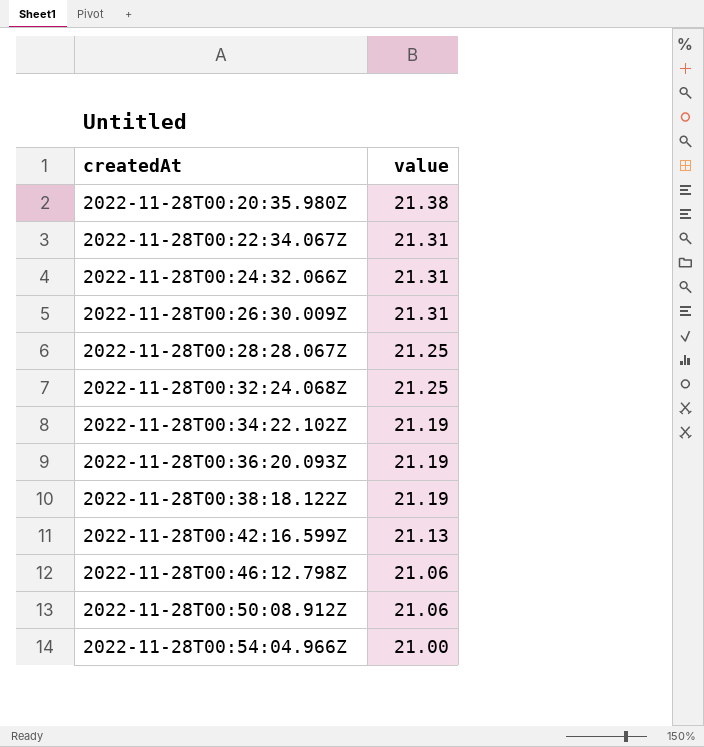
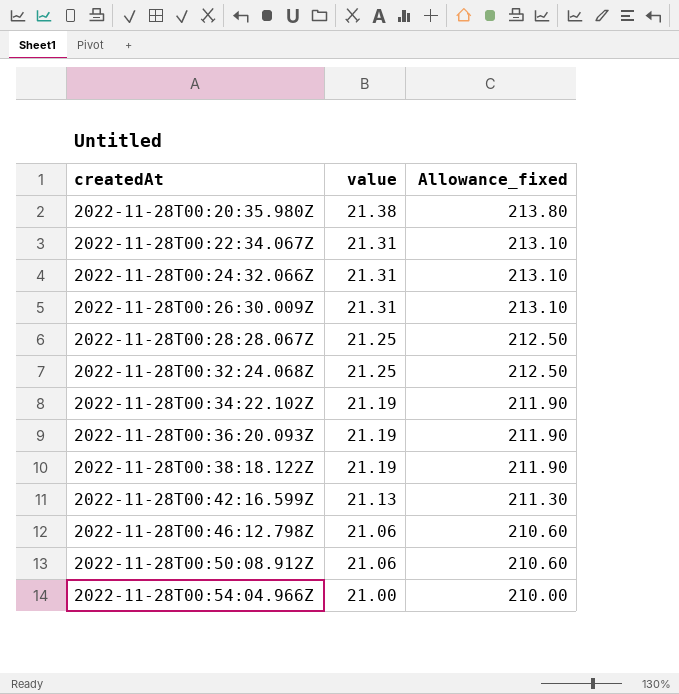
column Allowance_fixed | formula: none -> [value] * 10

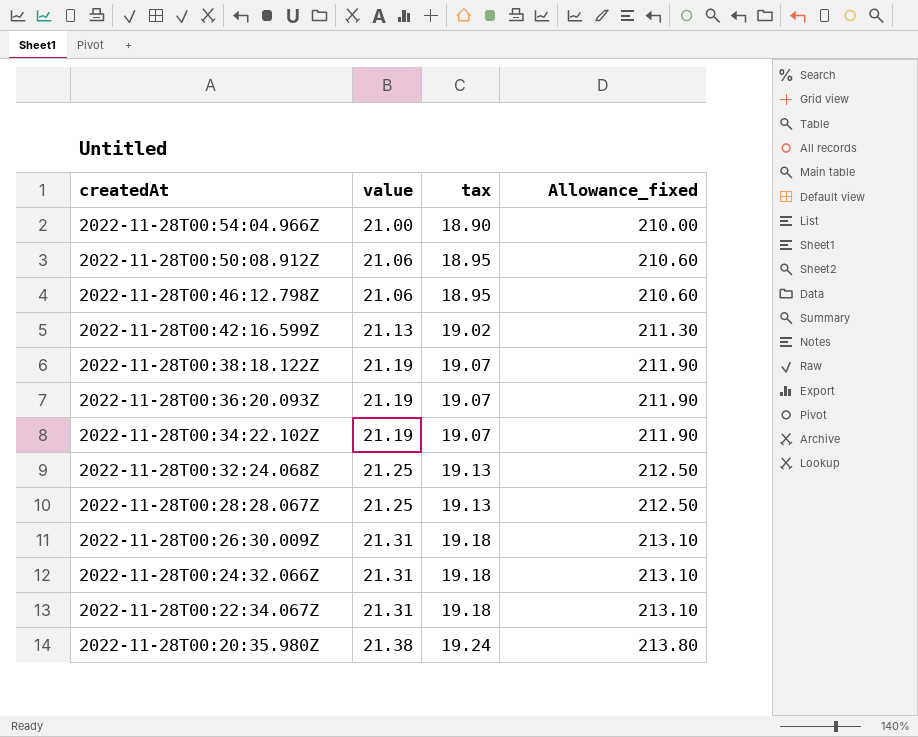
row order: createdAt ascending -> createdAt descending
column tax | formula: none -> [value] * 0.9

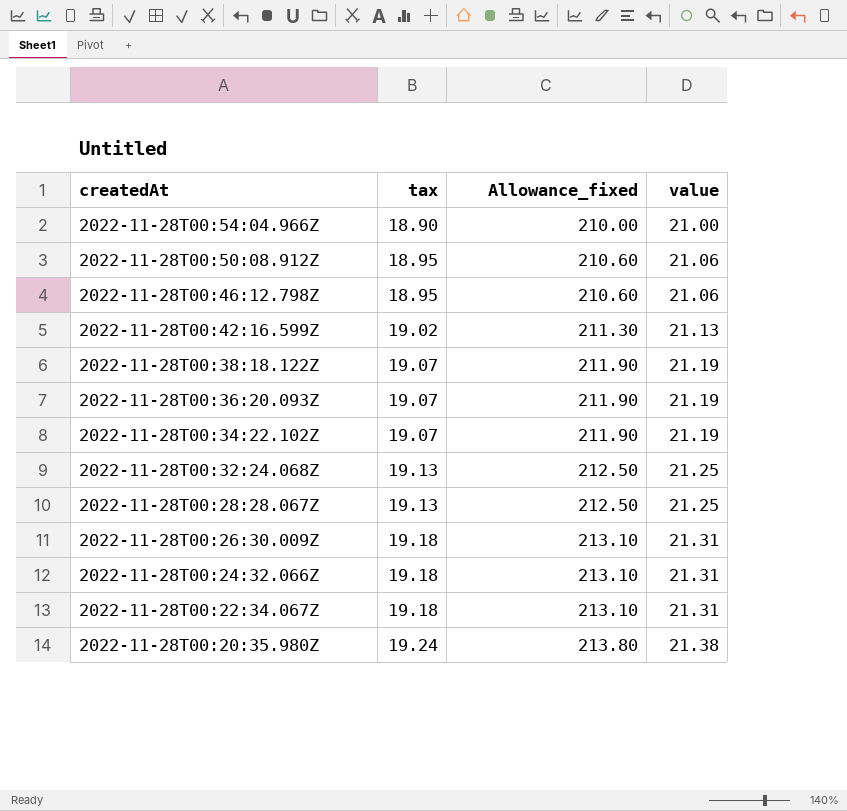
column value | position: 2 -> 4

